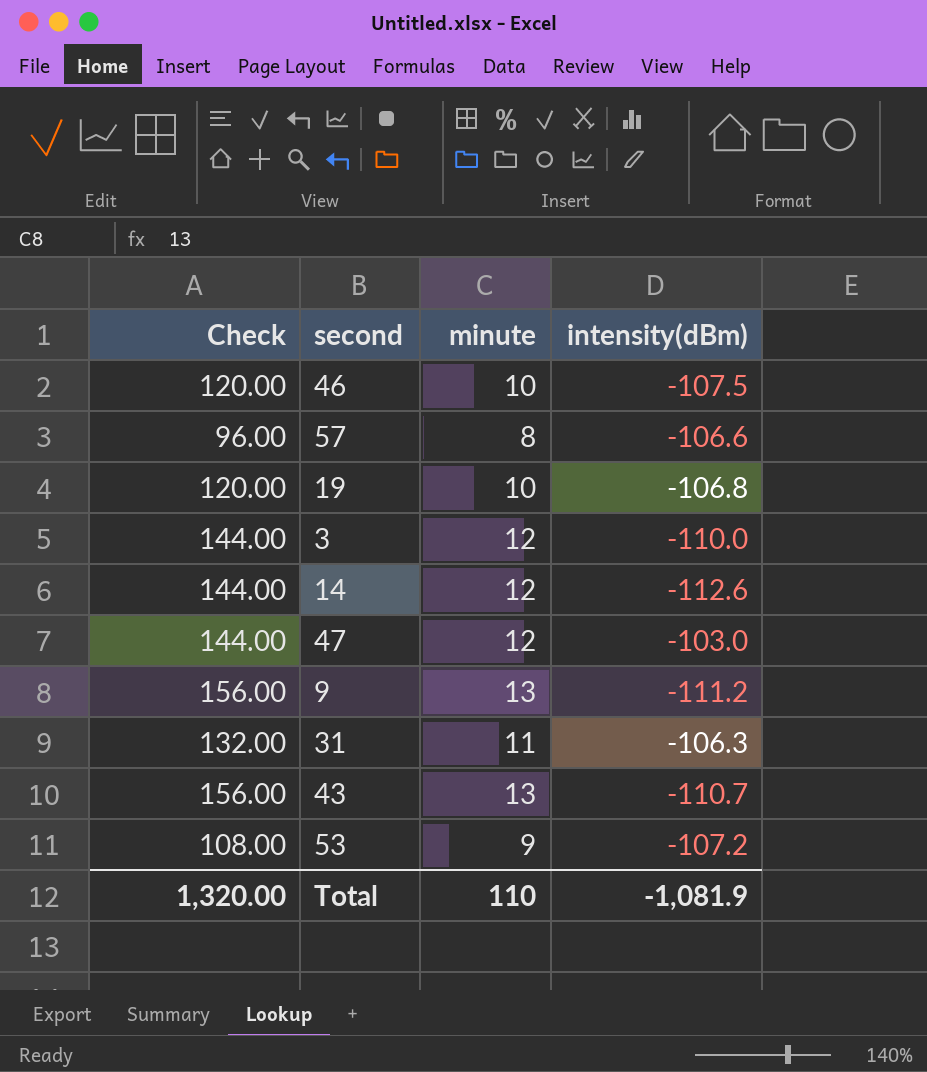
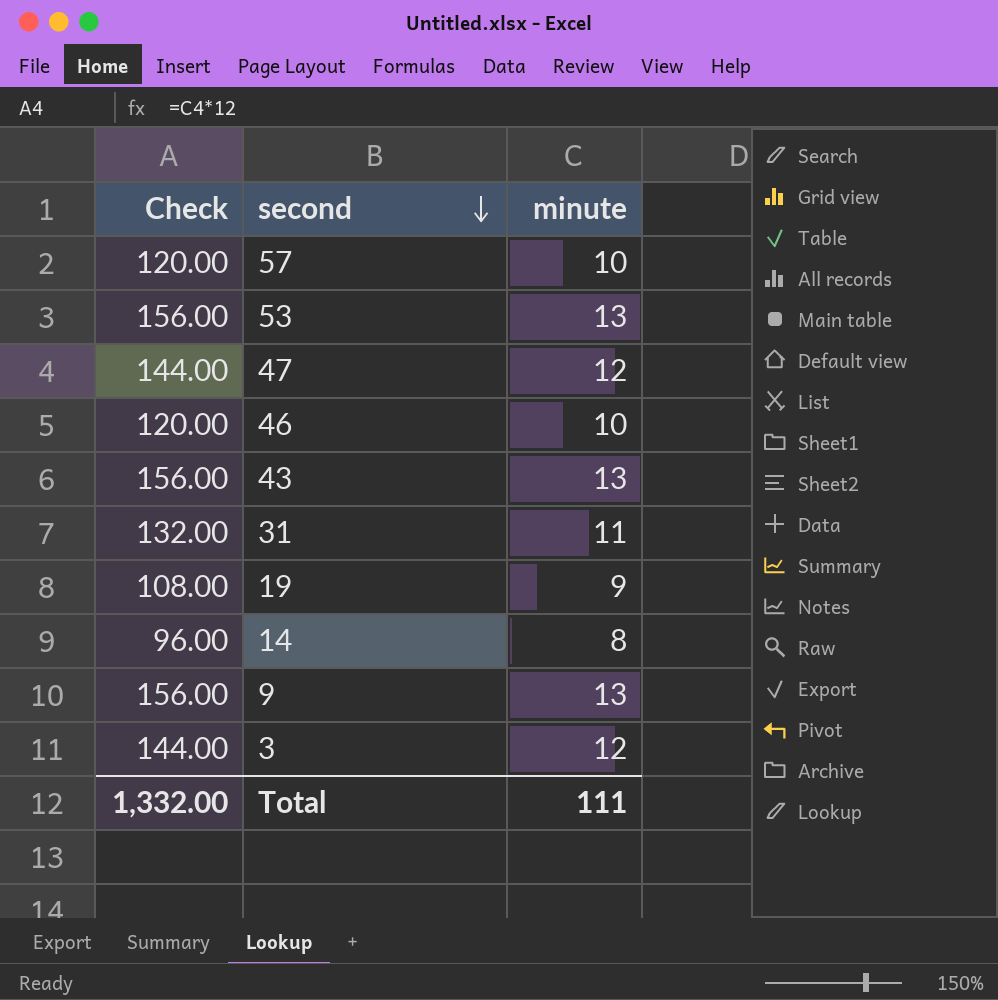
row order: none -> second descending
column intensity(dBm) | position: 4 -> none
57 | Check: 96.00 -> 120.00
57 | minute: 8 -> 10
53 | Check: 108.00 -> 156.00
53 | minute: 9 -> 13
19 | Check: 120.00 -> 108.00
19 | minute: 10 -> 9
14 | Check: 144.00 -> 96.00
14 | minute: 12 -> 8
Total | Check: 1,320.00 -> 1,332.00
Total | minute: 110 -> 111

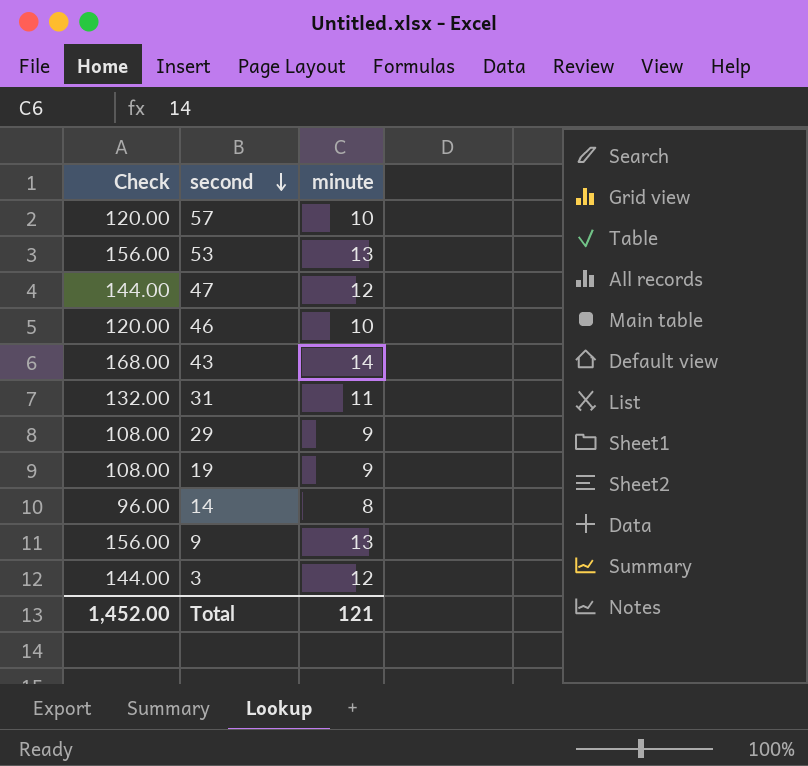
43 | Check: 156.00 -> 168.00
43 | minute: 13 -> 14
row 29: none -> 108.00 | 9
Total | Check: 1,332.00 -> 1,452.00
Total | minute: 111 -> 121

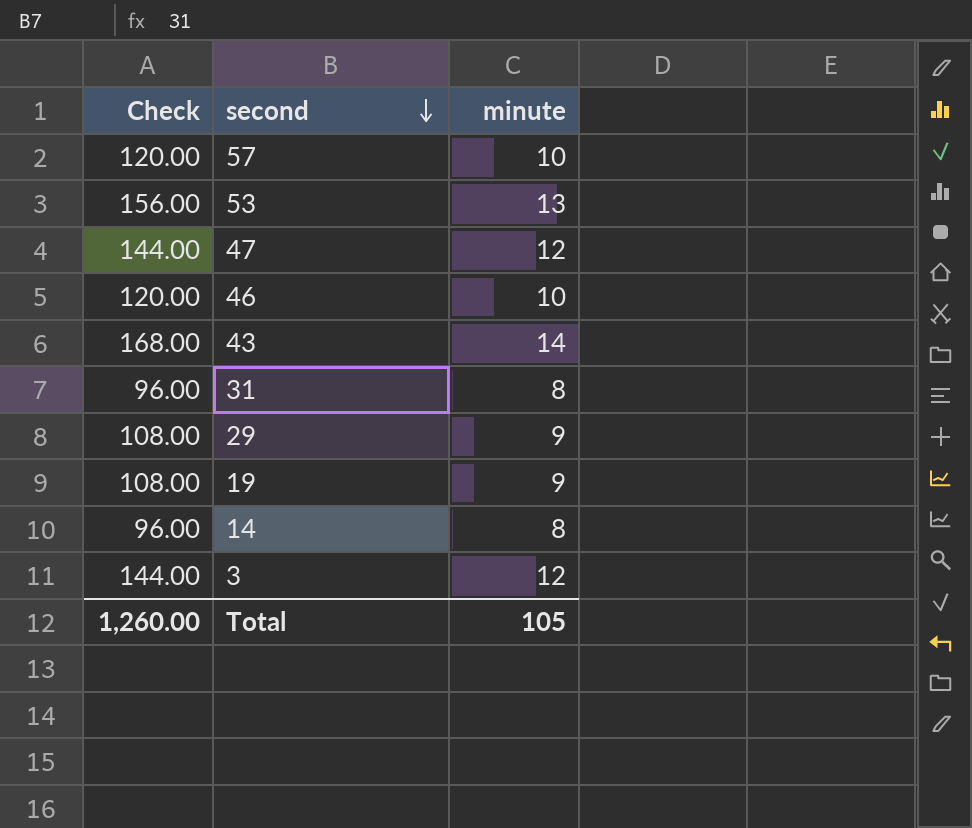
row 9: 156.00 | 13 -> none
31 | Check: 132.00 -> 96.00
31 | minute: 11 -> 8
Total | Check: 1,452.00 -> 1,260.00
Total | minute: 121 -> 105

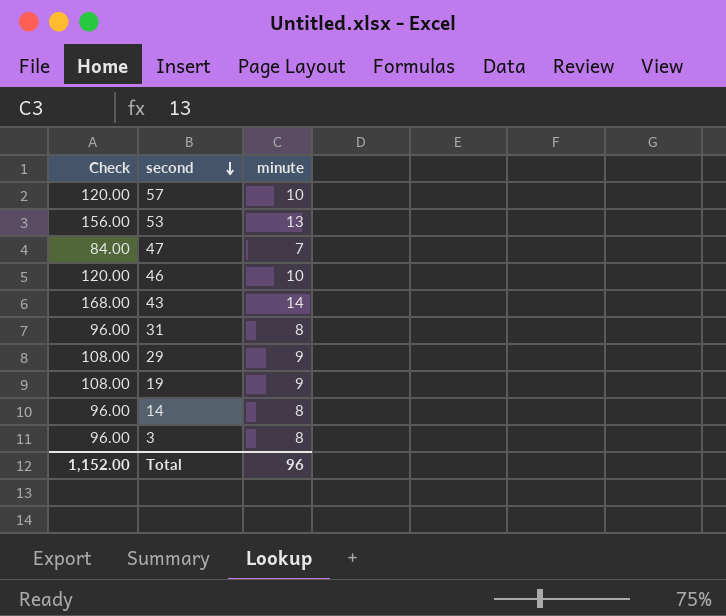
47 | Check: 144.00 -> 84.00
47 | minute: 12 -> 7
3 | Check: 144.00 -> 96.00
3 | minute: 12 -> 8
Total | Check: 1,260.00 -> 1,152.00
Total | minute: 105 -> 96

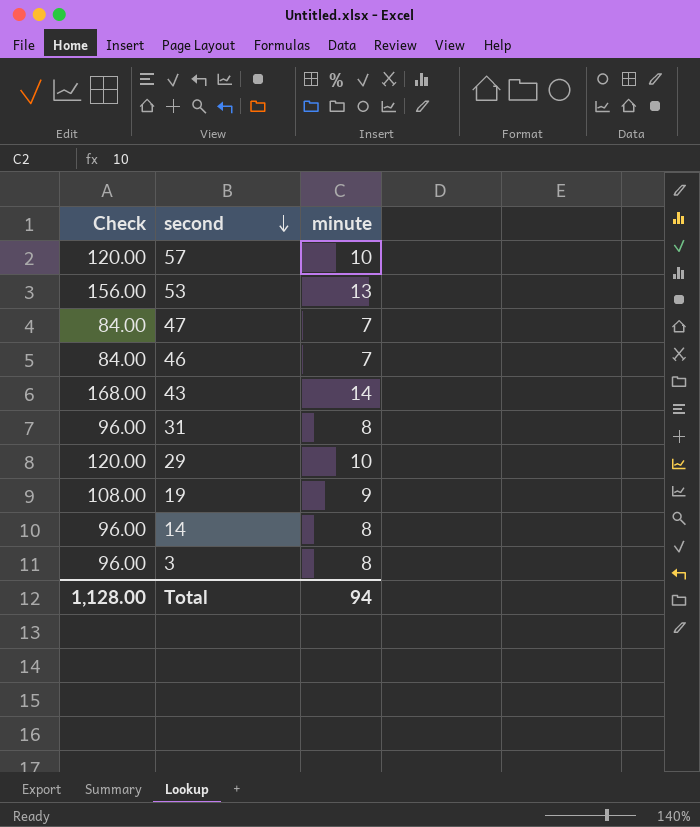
46 | Check: 120.00 -> 84.00
46 | minute: 10 -> 7
29 | Check: 108.00 -> 120.00
29 | minute: 9 -> 10
Total | Check: 1,152.00 -> 1,128.00
Total | minute: 96 -> 94

